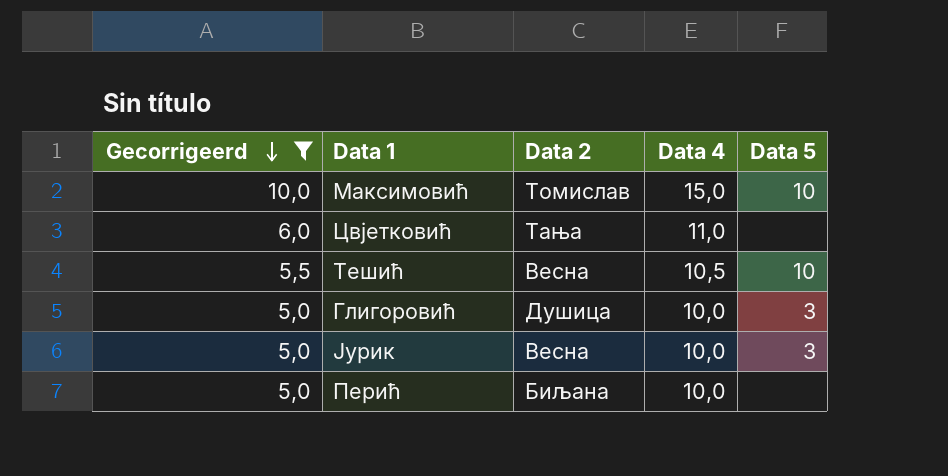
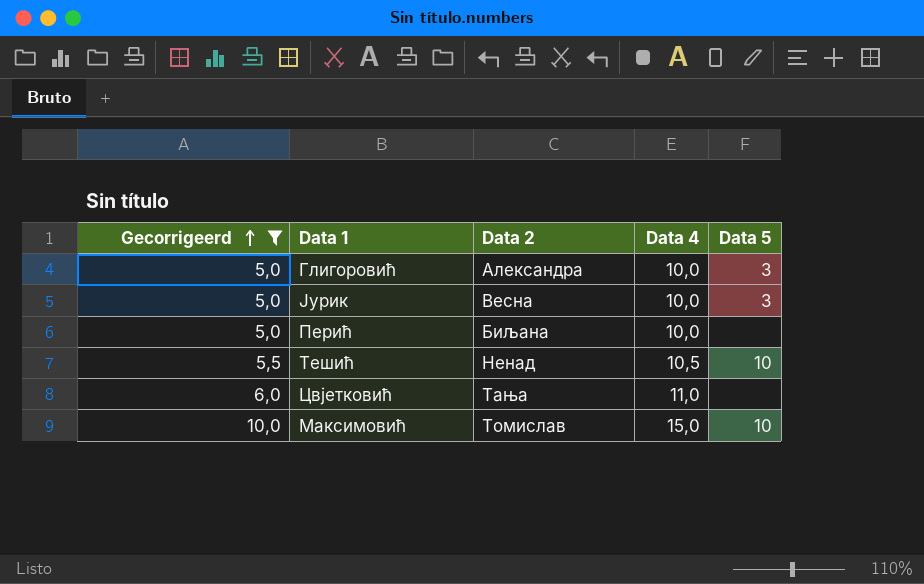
row order: Gecorrigeerd descending -> Gecorrigeerd ascending
Глигоровић | Data 2: Душица -> Александра
Тешић | Data 2: Весна -> Ненад

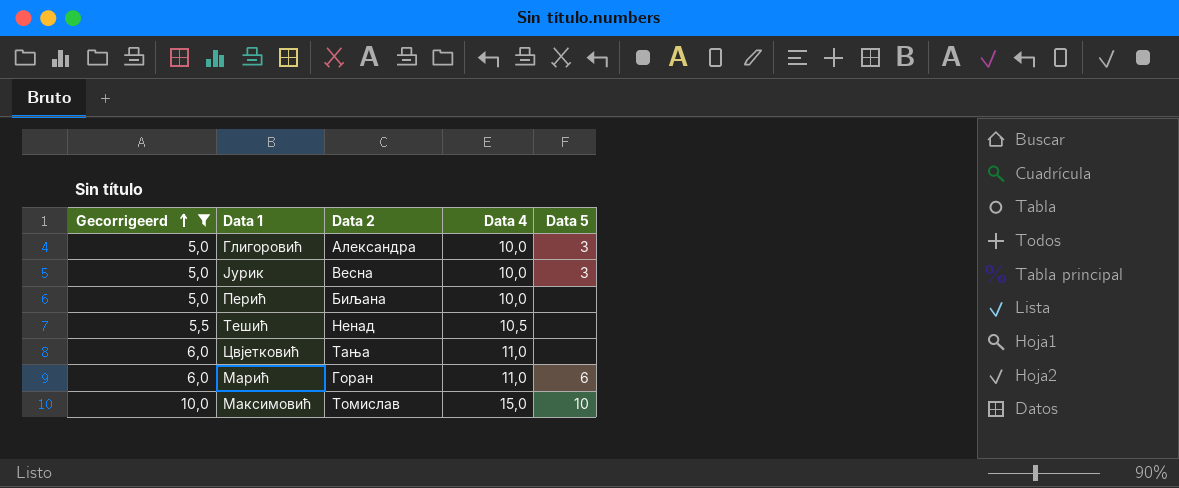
Тешић | Data 5: 10 -> none
row Марић: none -> 6,0 | Горан | 11,0 | 6

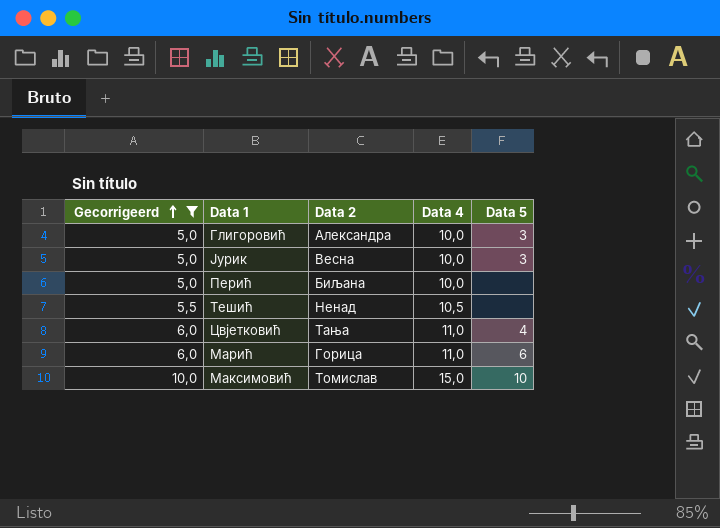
Цвјетковић | Data 5: none -> 4
Марић | Data 2: Горан -> Горица

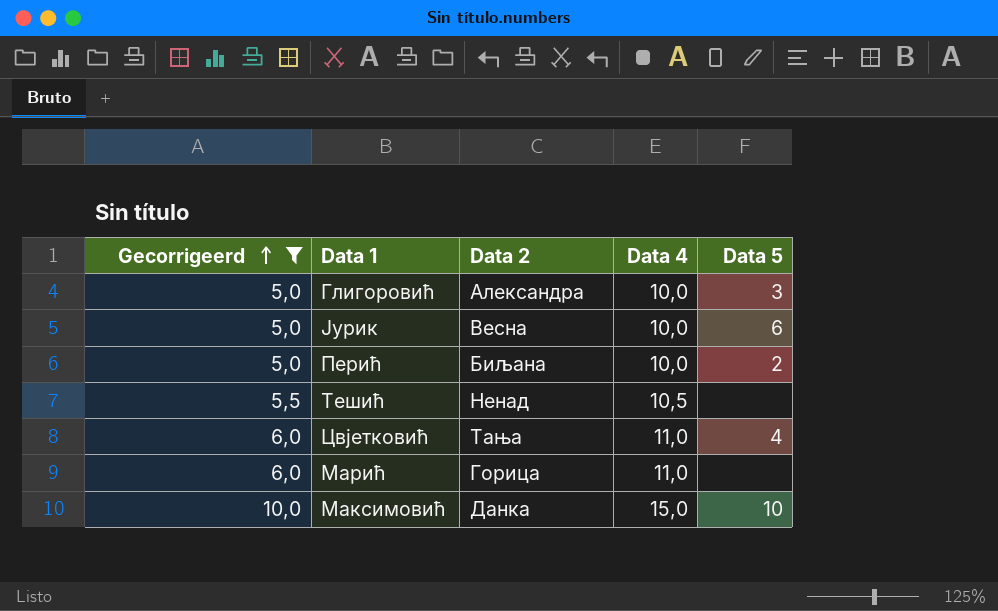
Јурик | Data 5: 3 -> 6
Перић | Data 5: none -> 2
Марић | Data 5: 6 -> none
Максимовић | Data 2: Томислав -> Данка

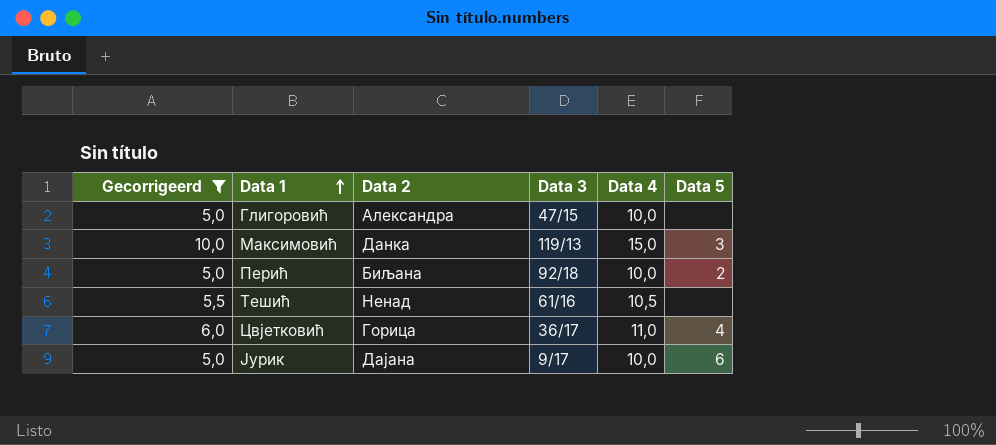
row order: Gecorrigeerd ascending -> Data 1 ascending
column Data 3 | position: none -> 4
row Марић: 6,0 | Горица | 11,0 | none -> none
Глигоровић | Data 5: 3 -> none
Максимовић | Data 5: 10 -> 3
Цвјетковић | Data 2: Тања -> Горица
Јурик | Data 2: Весна -> Дајана

